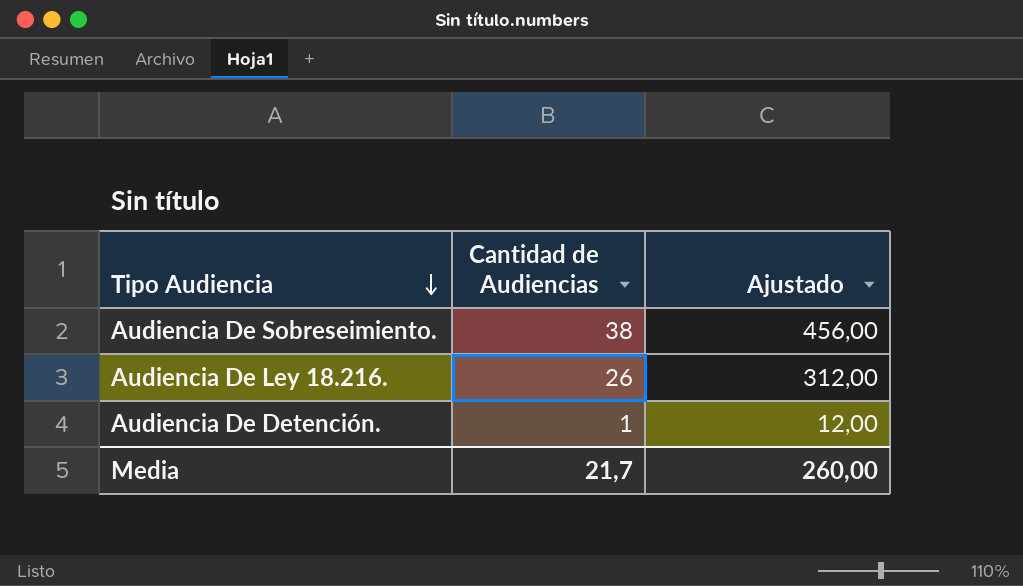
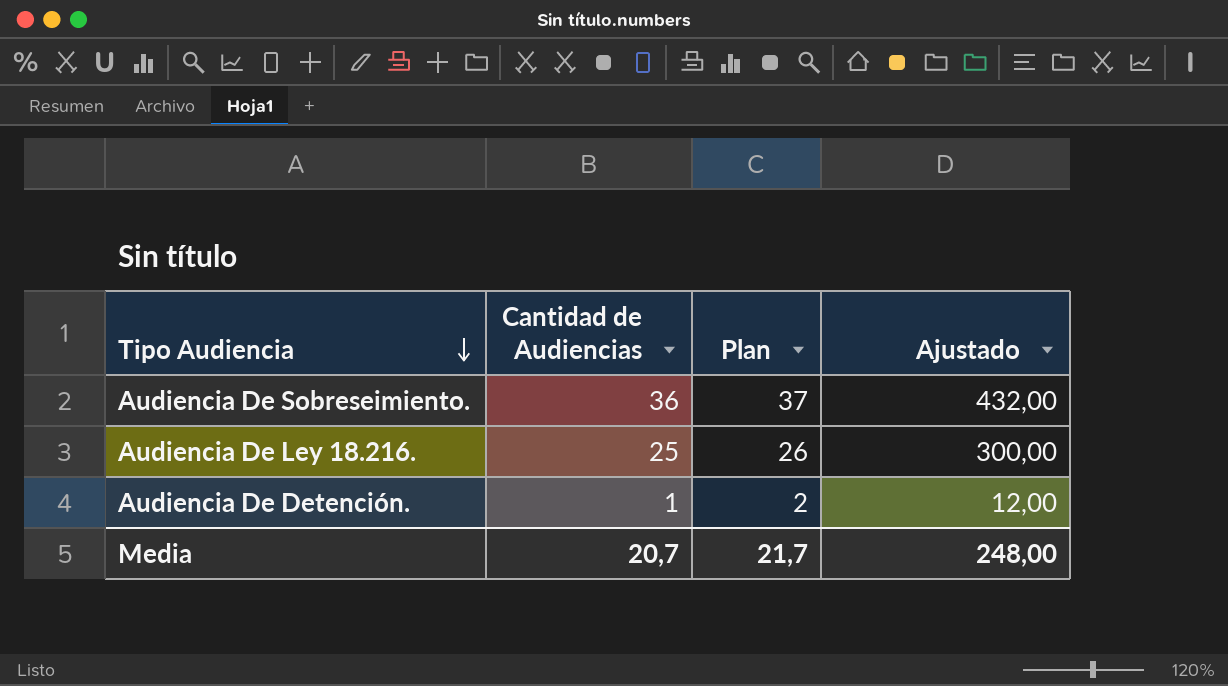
column Plan | formula: none -> [Cantidad de Audiencias] + 1
Audiencia De Sobreseimiento. | Cantidad de Audiencias: 38 -> 36
Audiencia De Sobreseimiento. | Ajustado: 456,00 -> 432,00
Audiencia De Ley 18.216. | Cantidad de Audiencias: 26 -> 25
Audiencia De Ley 18.216. | Ajustado: 312,00 -> 300,00
Media | Cantidad de Audiencias: 21,7 -> 20,7
Media | Ajustado: 260,00 -> 248,00

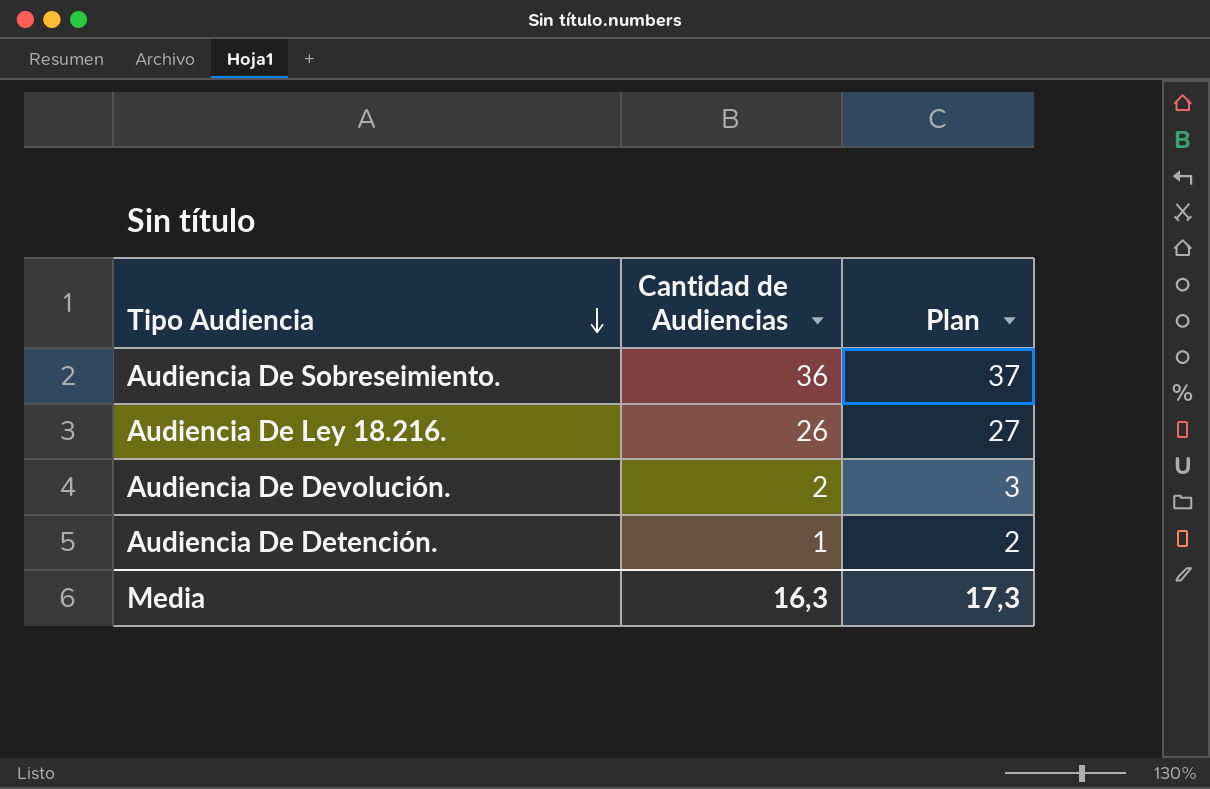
column Ajustado | formula: [Cantidad de Audiencias] * 12 -> none
Audiencia De Ley 18.216. | Cantidad de Audiencias: 25 -> 26
Audiencia De Ley 18.216. | Plan: 26 -> 27
row Audiencia De Devolución.: none -> 2 | 3
Media | Cantidad de Audiencias: 20,7 -> 16,3
Media | Plan: 21,7 -> 17,3

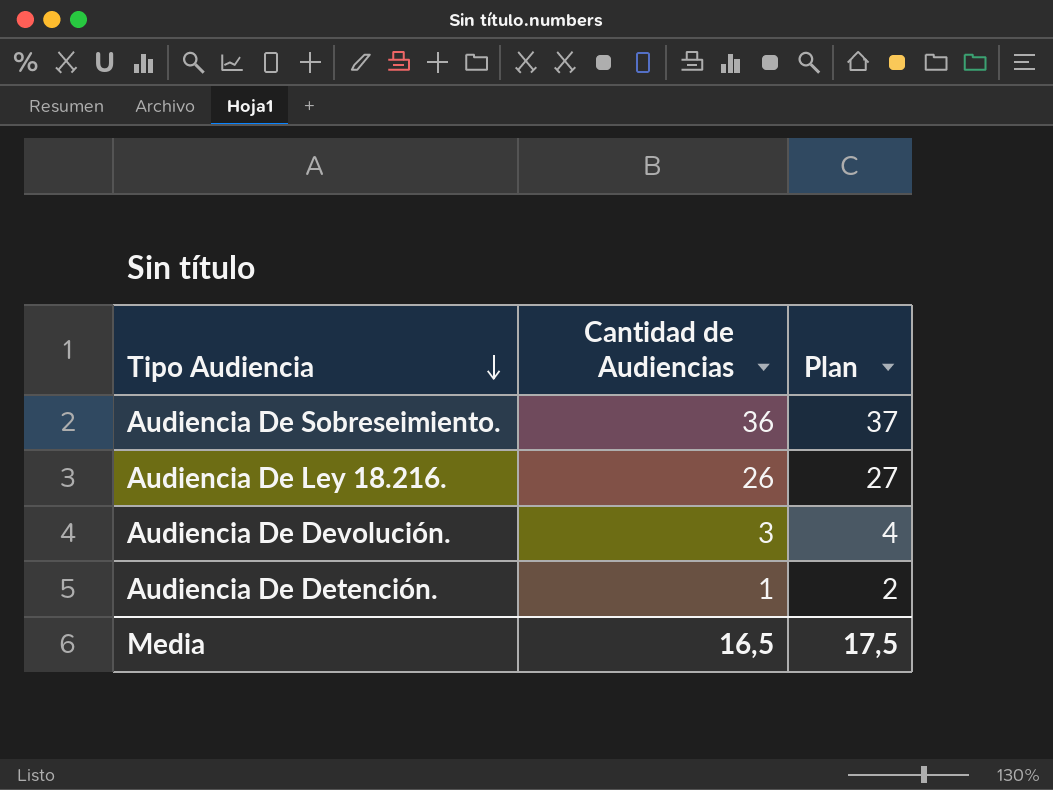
Audiencia De Devolución. | Cantidad de Audiencias: 2 -> 3
Audiencia De Devolución. | Plan: 3 -> 4
Media | Cantidad de Audiencias: 16,3 -> 16,5
Media | Plan: 17,3 -> 17,5

